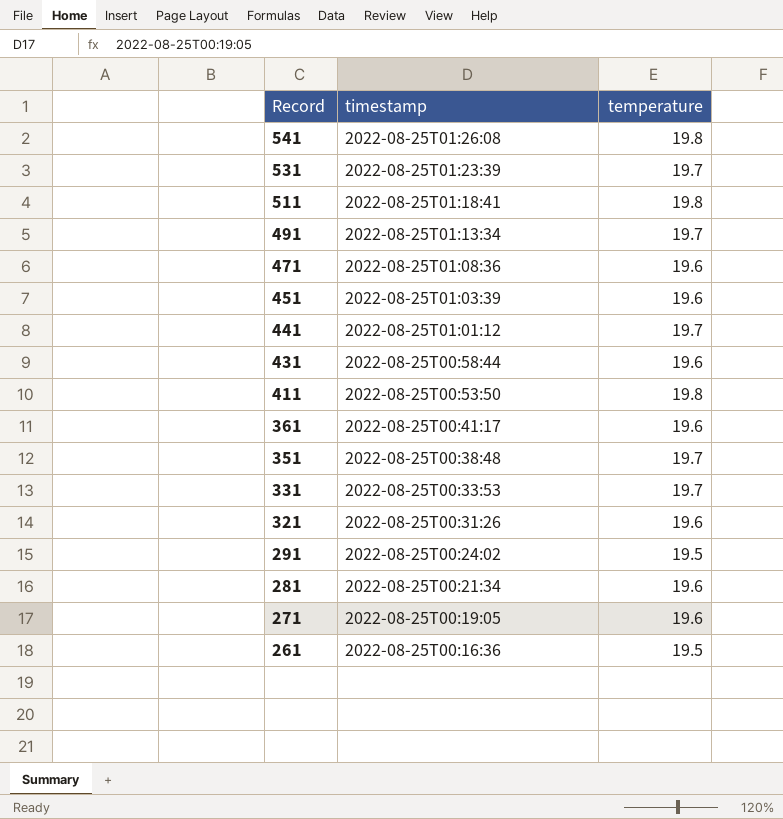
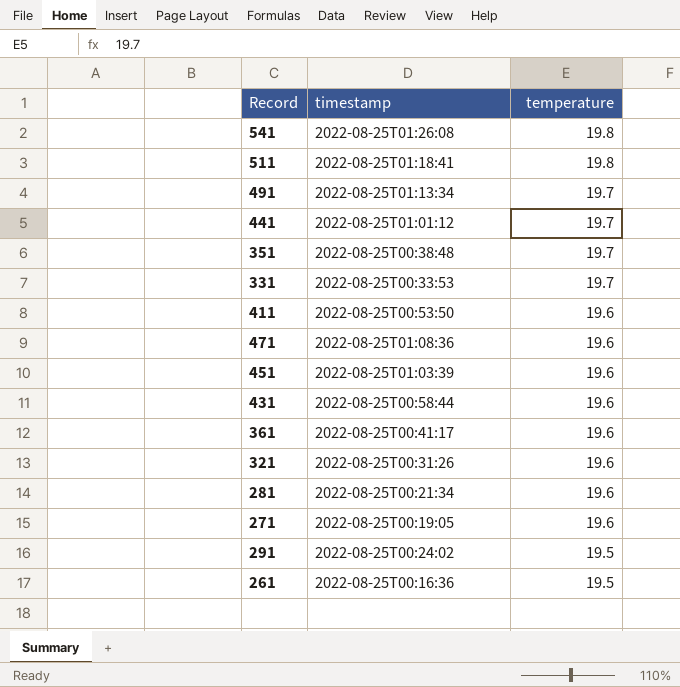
row order: Record descending -> temperature descending
row 531: 2022-08-25T01:23:39 | 19.7 -> none
411 | temperature: 19.8 -> 19.6

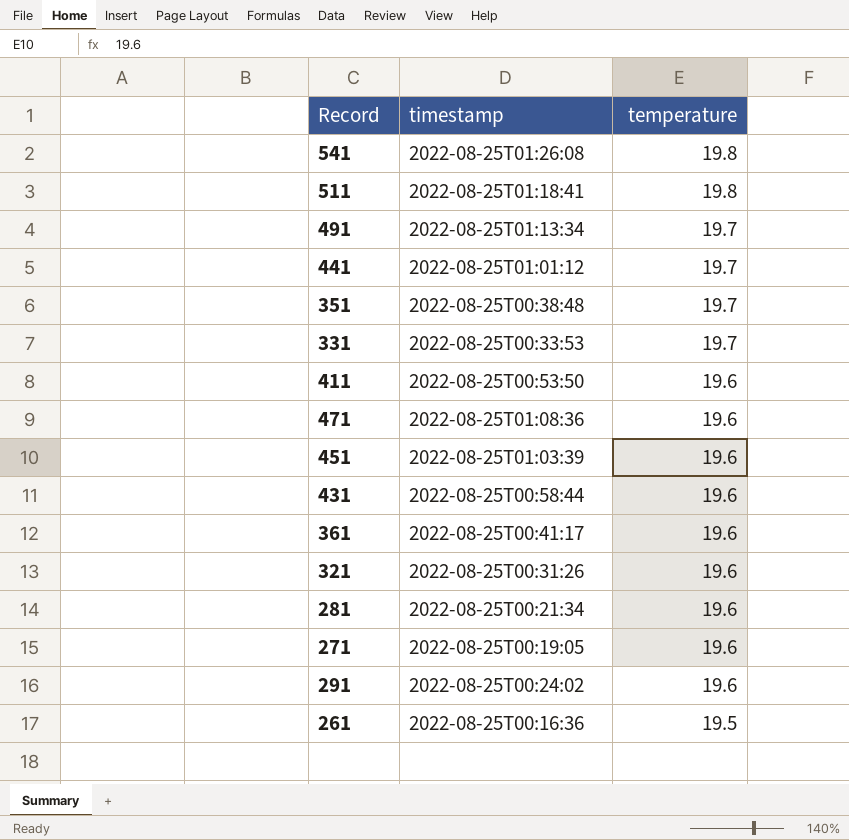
291 | temperature: 19.5 -> 19.6

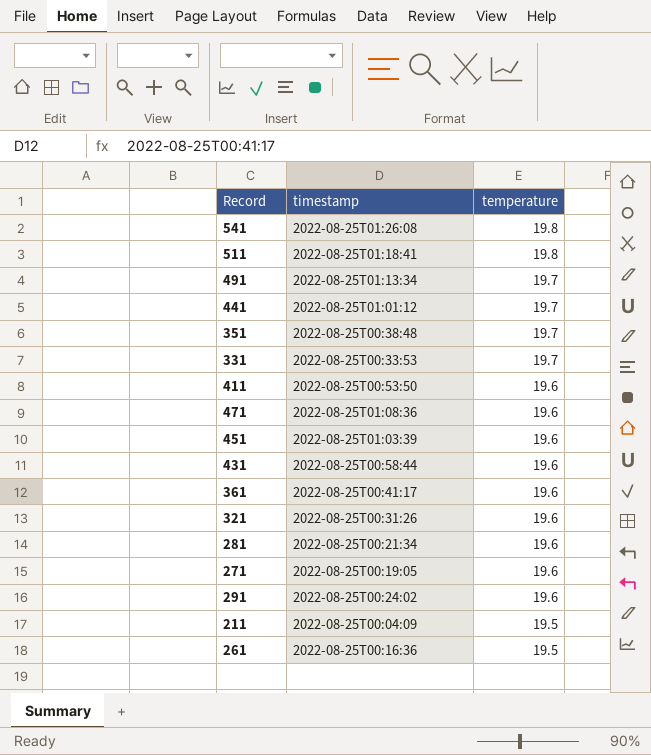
row 211: none -> 2022-08-25T00:04:09 | 19.5

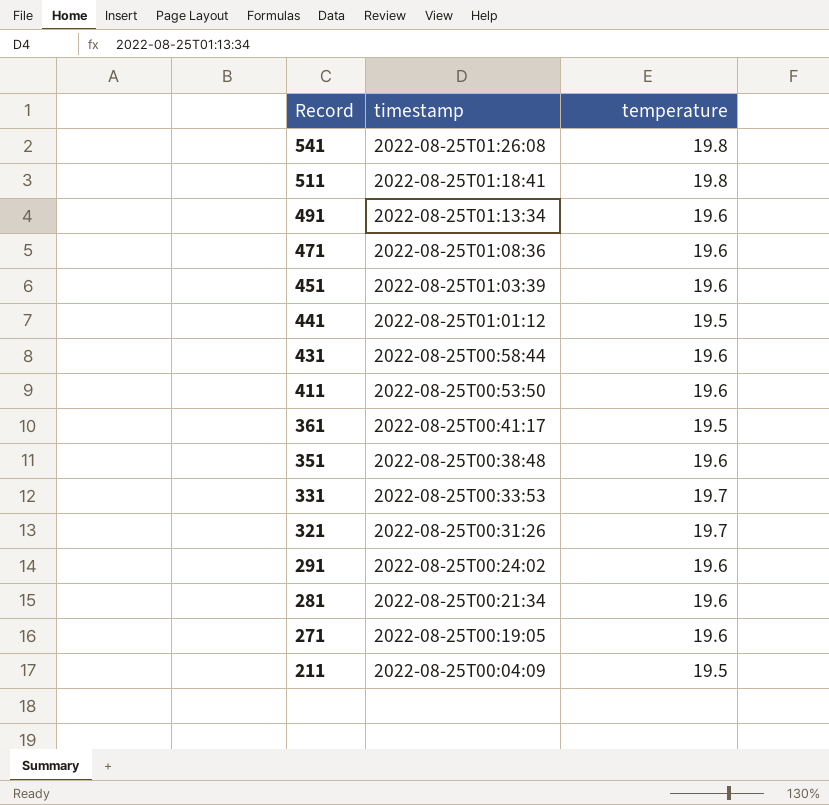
row order: temperature descending -> Record descending
row 261: 2022-08-25T00:16:36 | 19.5 -> none
491 | temperature: 19.7 -> 19.6
441 | temperature: 19.7 -> 19.5
361 | temperature: 19.6 -> 19.5
351 | temperature: 19.7 -> 19.6
321 | temperature: 19.6 -> 19.7

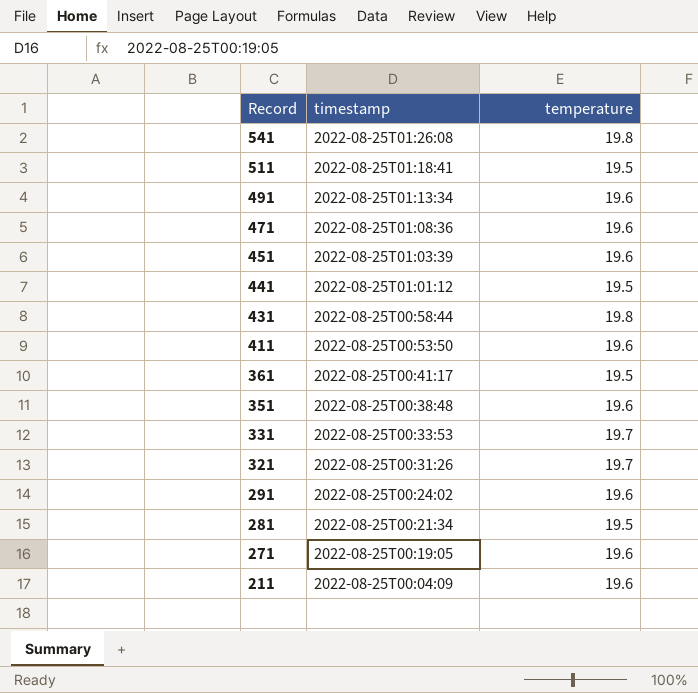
511 | temperature: 19.8 -> 19.5
431 | temperature: 19.6 -> 19.8
281 | temperature: 19.6 -> 19.5
211 | temperature: 19.5 -> 19.6

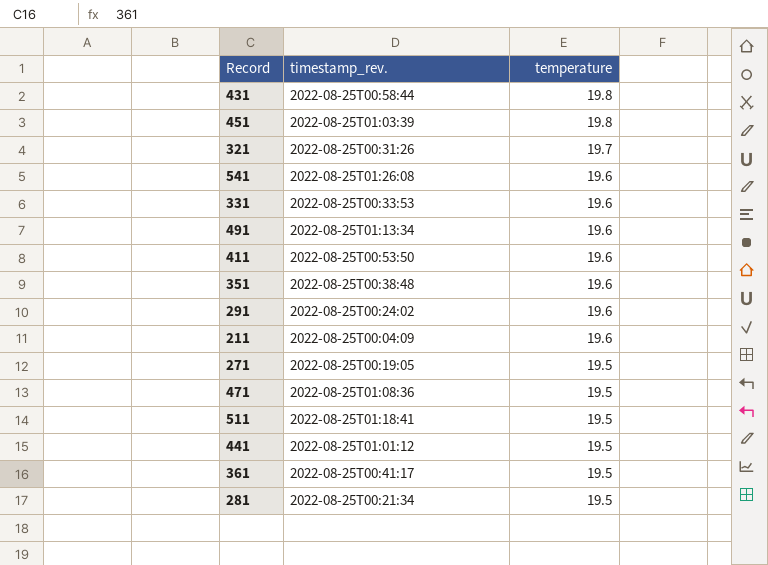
row order: Record descending -> temperature descending
column name: timestamp -> timestamp_rev.
451 | temperature: 19.6 -> 19.8
541 | temperature: 19.8 -> 19.6
331 | temperature: 19.7 -> 19.6
271 | temperature: 19.6 -> 19.5
471 | temperature: 19.6 -> 19.5

